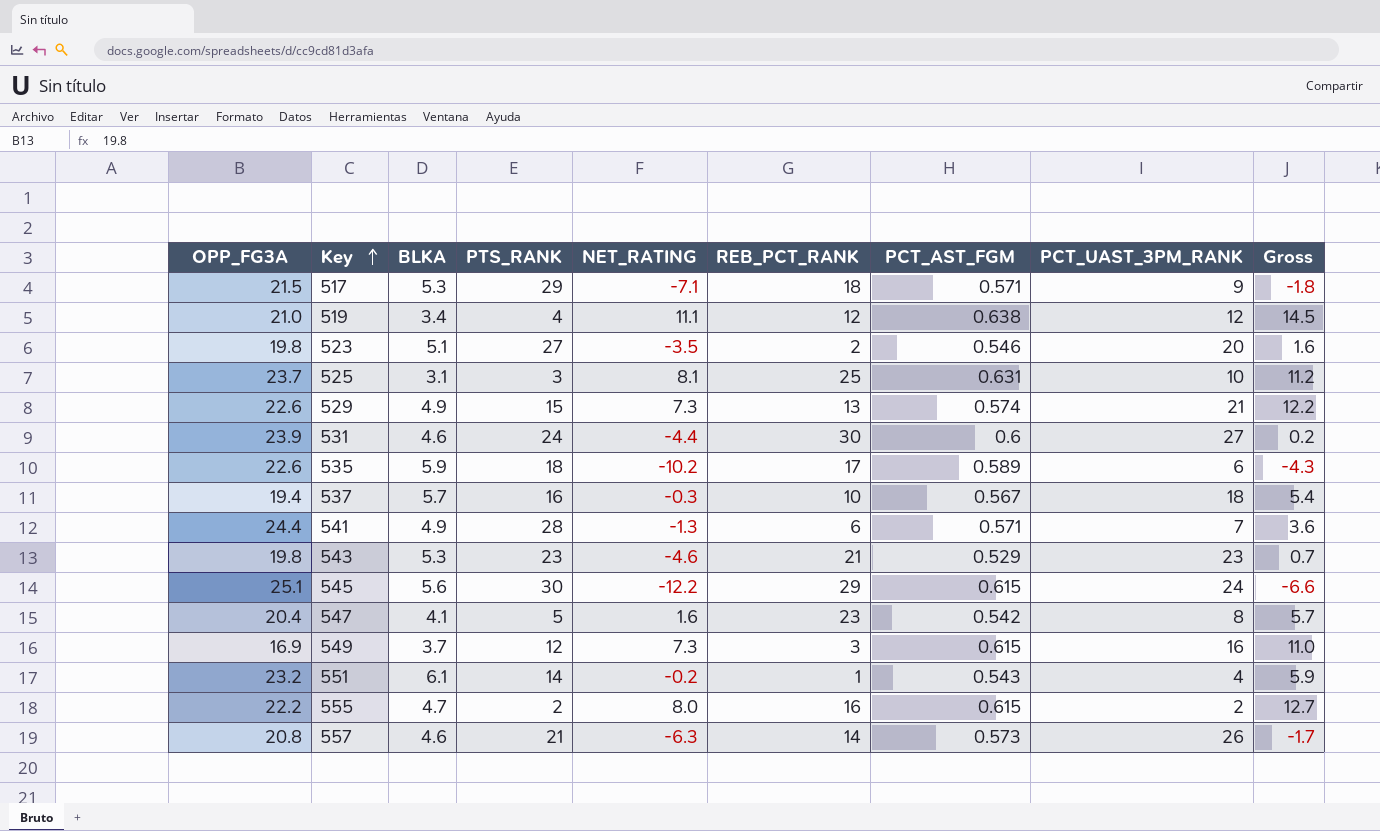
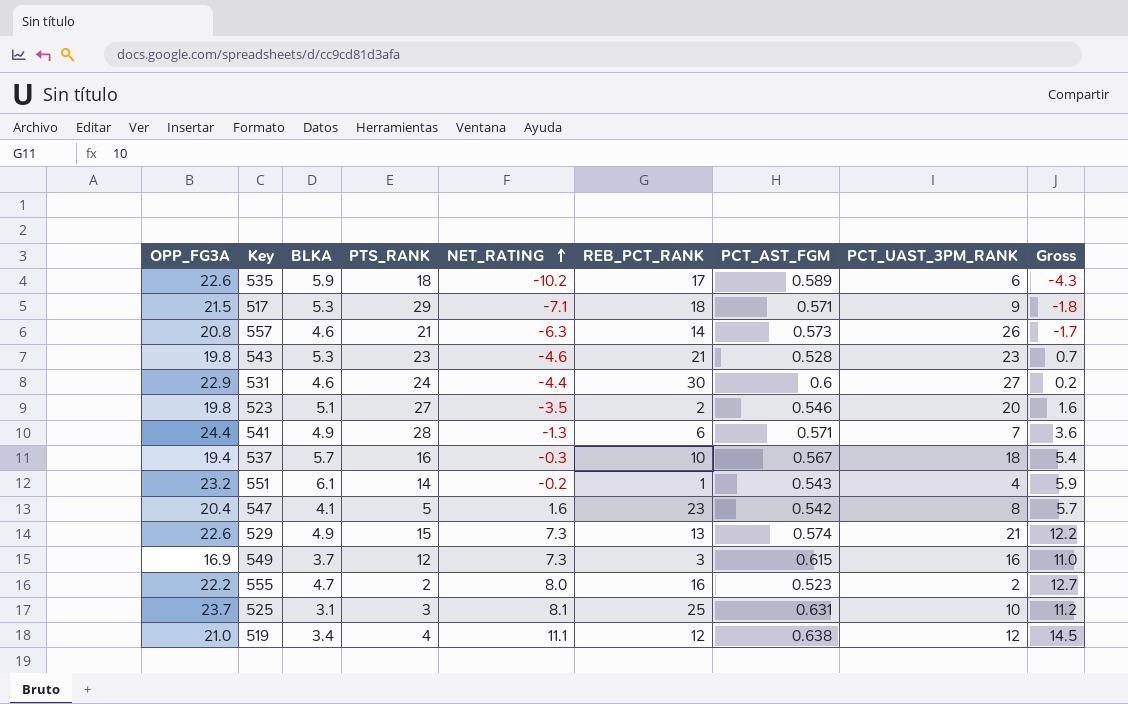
row order: Key ascending -> NET_RATING ascending
row 545: 25.1 | 5.6 | 30 | -12.2 | 29 | 0.615 | 24 | -6.6 -> none
543 | PCT_AST_FGM: 0.529 -> 0.528
531 | OPP_FG3A: 23.9 -> 22.9
555 | PCT_AST_FGM: 0.615 -> 0.523

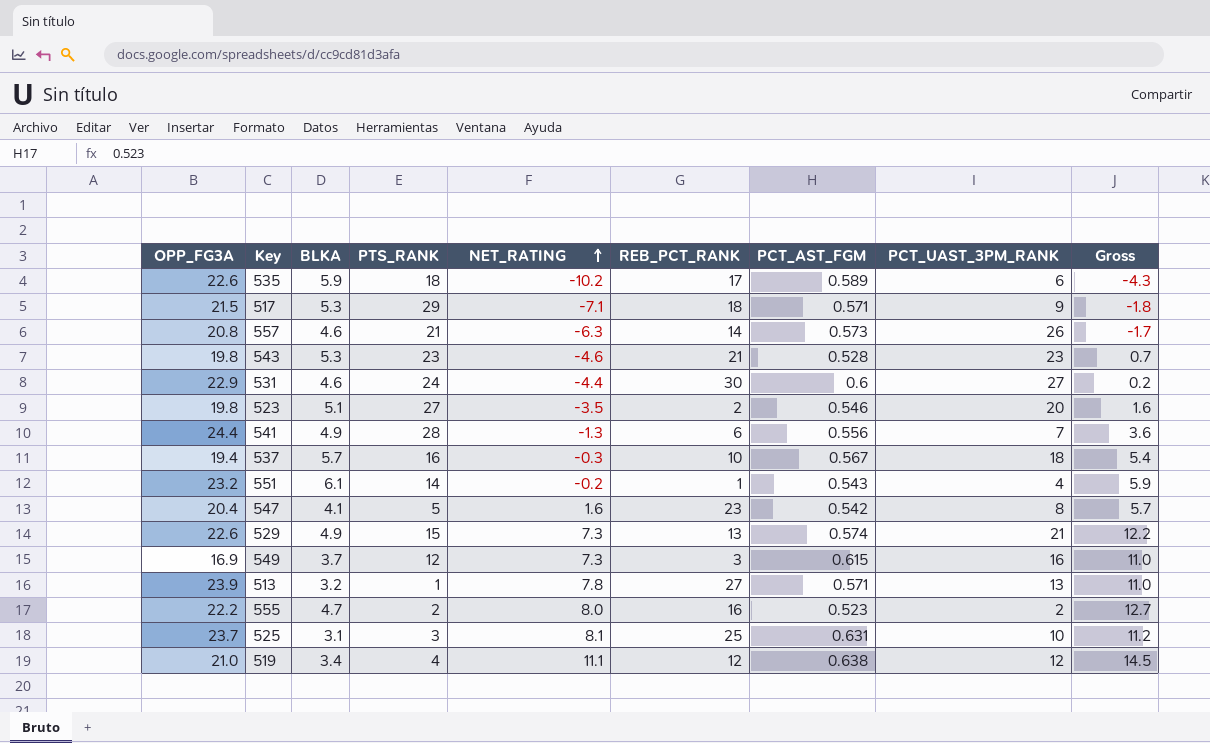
541 | PCT_AST_FGM: 0.571 -> 0.556
row 513: none -> 23.9 | 3.2 | 1 | 7.8 | 27 | 0.571 | 13 | 11.0

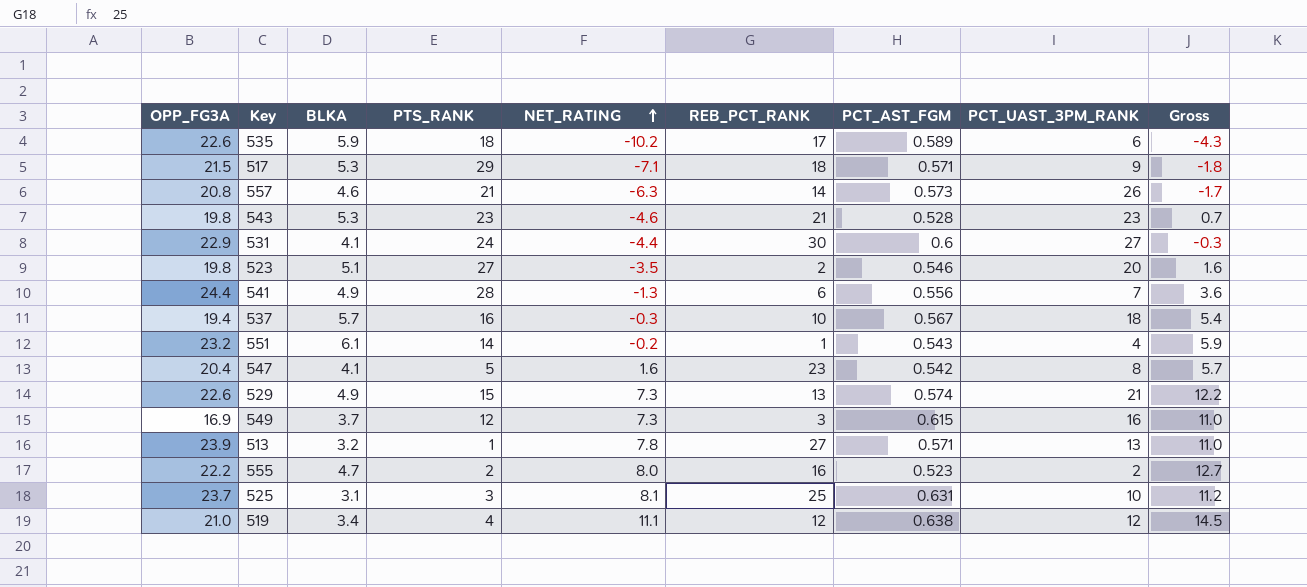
531 | BLKA: 4.6 -> 4.1
531 | Gross: 0.2 -> -0.3

